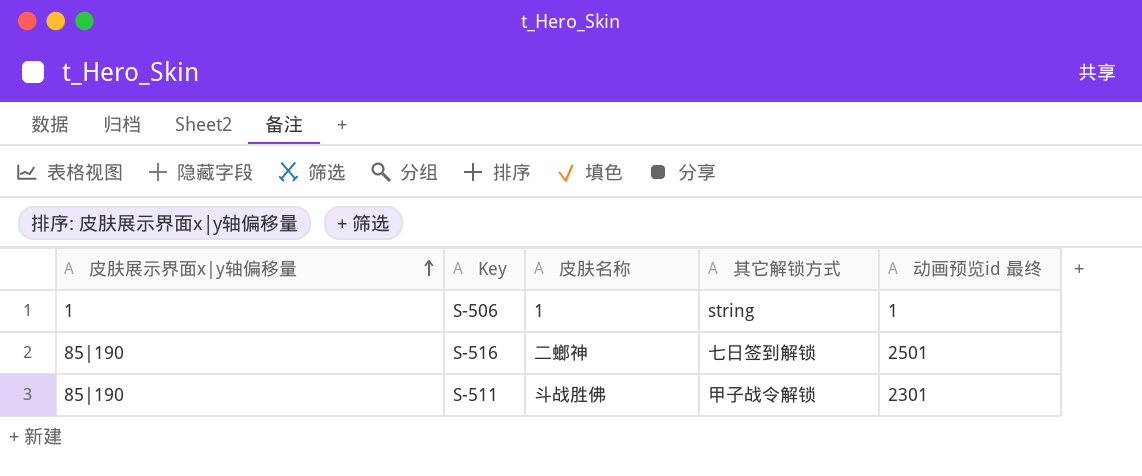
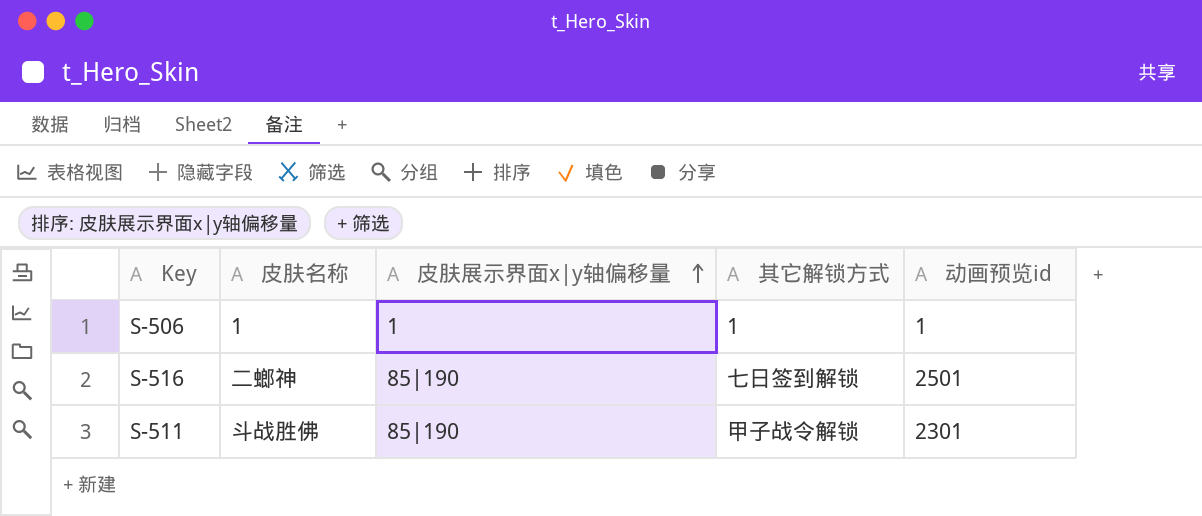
column 皮肤展示界面x|y轴偏移量 | position: 1 -> 3
column name: 动画预览id 最终 -> 动画预览id
S-506 | 其它解锁方式: string -> 1

